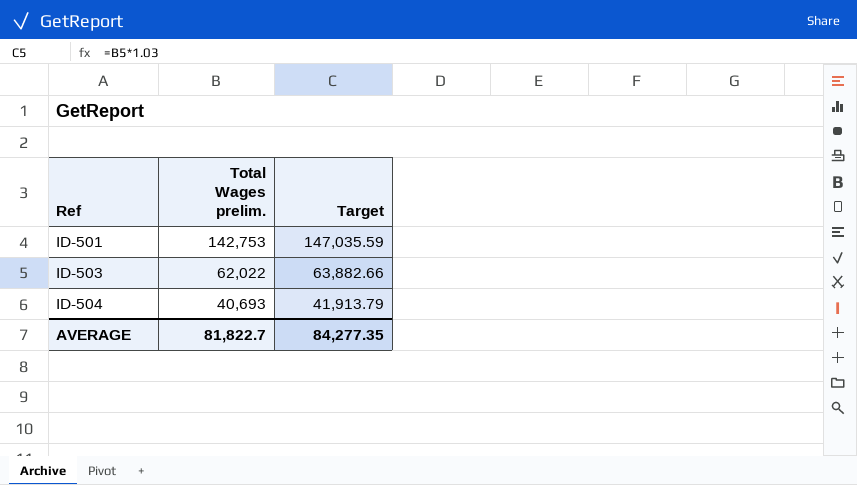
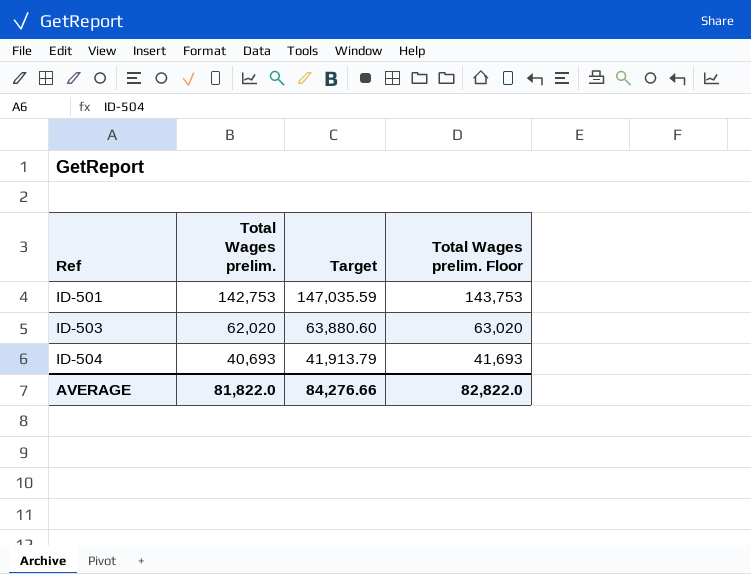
column Total Wages prelim. Floor | formula: none -> [Total Wages prelim.] + 1000
ID-503 | Total Wages prelim.: 62,022 -> 62,020
ID-503 | Target: 63,882.66 -> 63,880.60
AVERAGE | Total Wages prelim.: 81,822.7 -> 81,822.0
AVERAGE | Target: 84,277.35 -> 84,276.66

